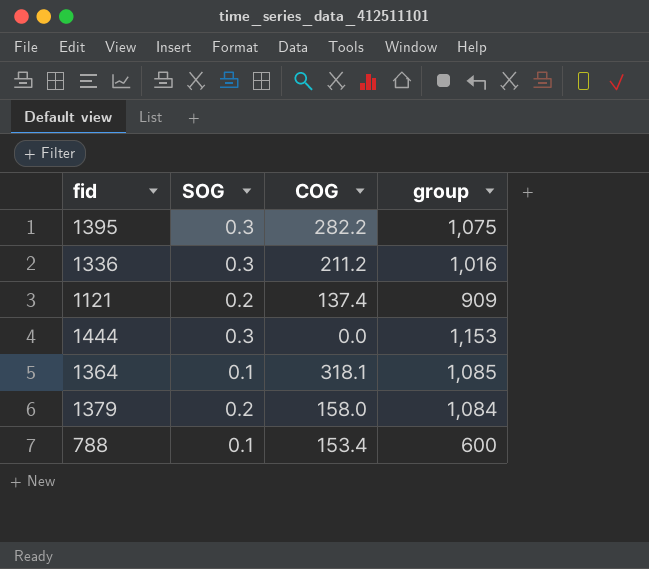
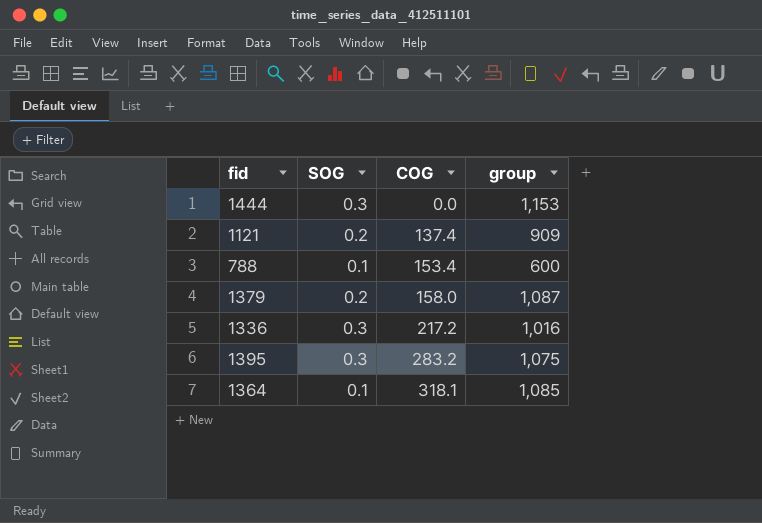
row order: none -> COG ascending
1379 | group: 1,084 -> 1,087
1336 | COG: 211.2 -> 217.2
1395 | COG: 282.2 -> 283.2

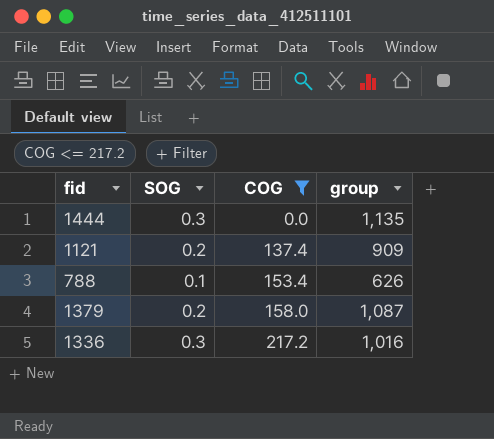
filter: none -> COG <= 217.2
1444 | group: 1,153 -> 1,135
788 | group: 600 -> 626

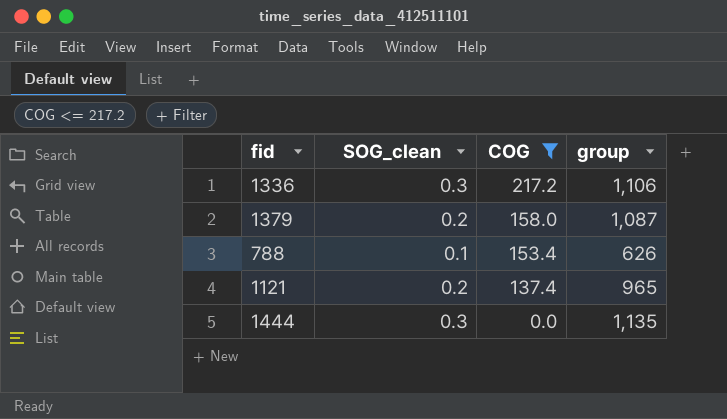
row order: COG ascending -> COG descending
column name: SOG -> SOG_clean
1336 | group: 1,016 -> 1,106
1121 | group: 909 -> 965

